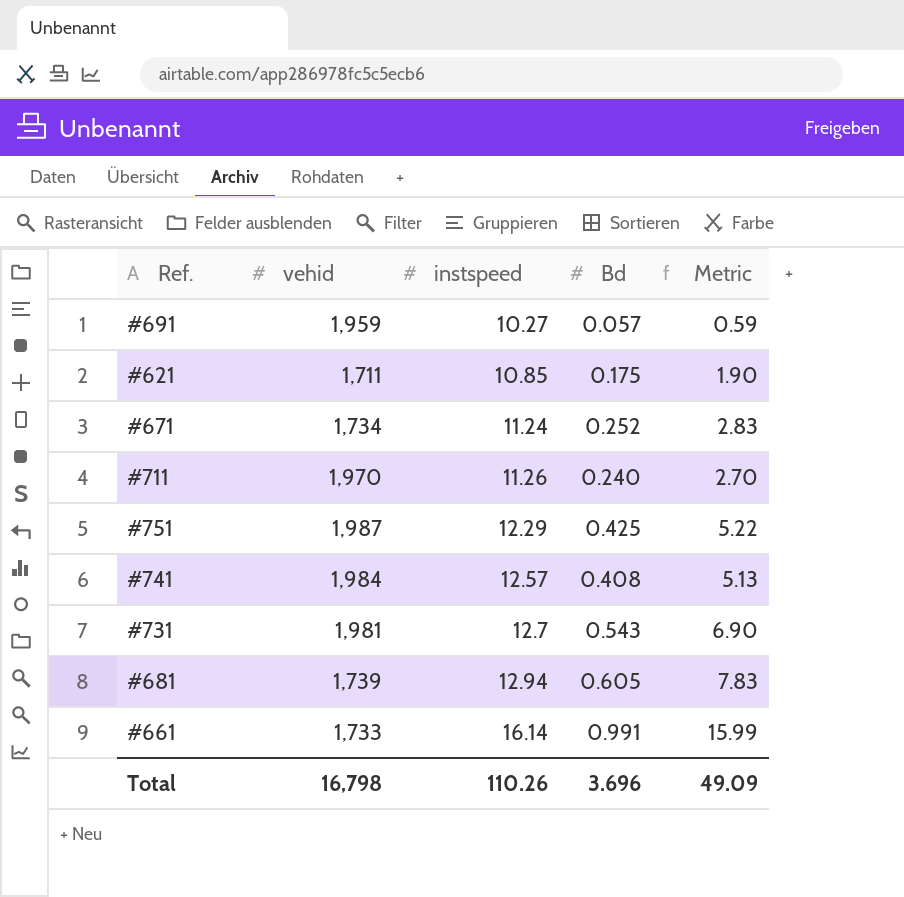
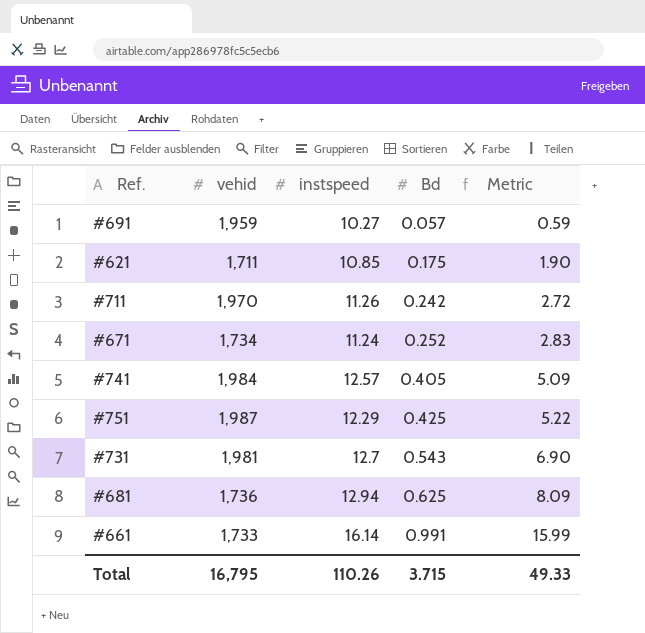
row order: instspeed ascending -> Bd ascending
#711 | Bd: 0.240 -> 0.242
#711 | Metric: 2.70 -> 2.72
#741 | Bd: 0.408 -> 0.405
#741 | Metric: 5.13 -> 5.09
#681 | vehid: 1,739 -> 1,736
#681 | Bd: 0.605 -> 0.625
#681 | Metric: 7.83 -> 8.09
Total | vehid: 16,798 -> 16,795
Total | Bd: 3.696 -> 3.715
Total | Metric: 49.09 -> 49.33

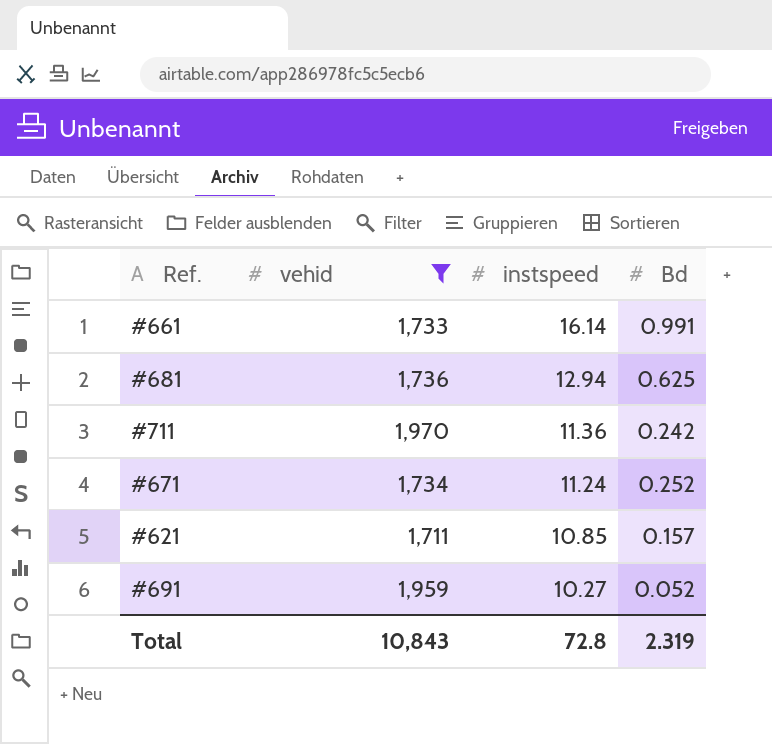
filter: none -> vehid <= 1,970
row order: Bd ascending -> instspeed descending
column Metric | formula: [instspeed] * [Bd] -> none
#711 | instspeed: 11.26 -> 11.36
#621 | Bd: 0.175 -> 0.157
#691 | Bd: 0.057 -> 0.052
Total | vehid: 16,795 -> 10,843
Total | instspeed: 110.26 -> 72.8
Total | Bd: 3.715 -> 2.319

